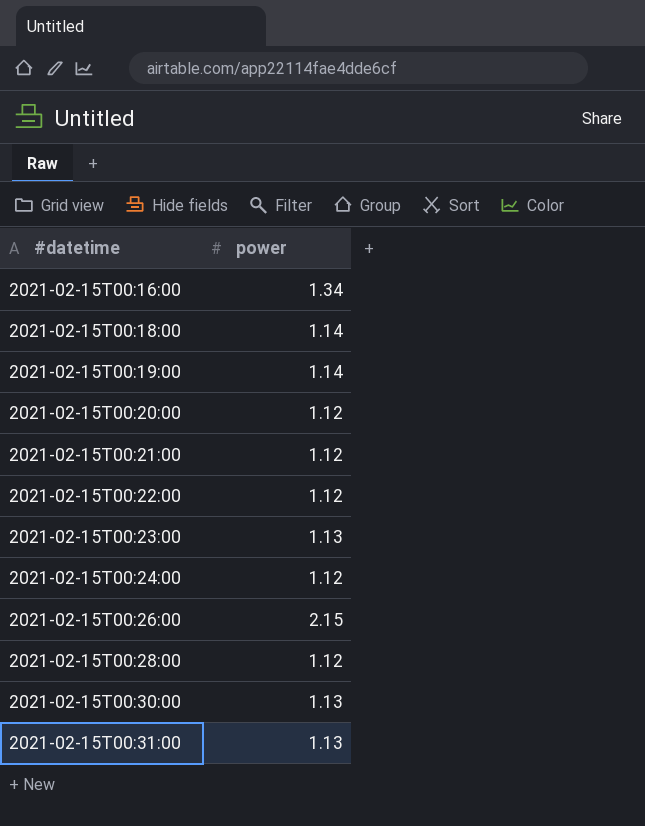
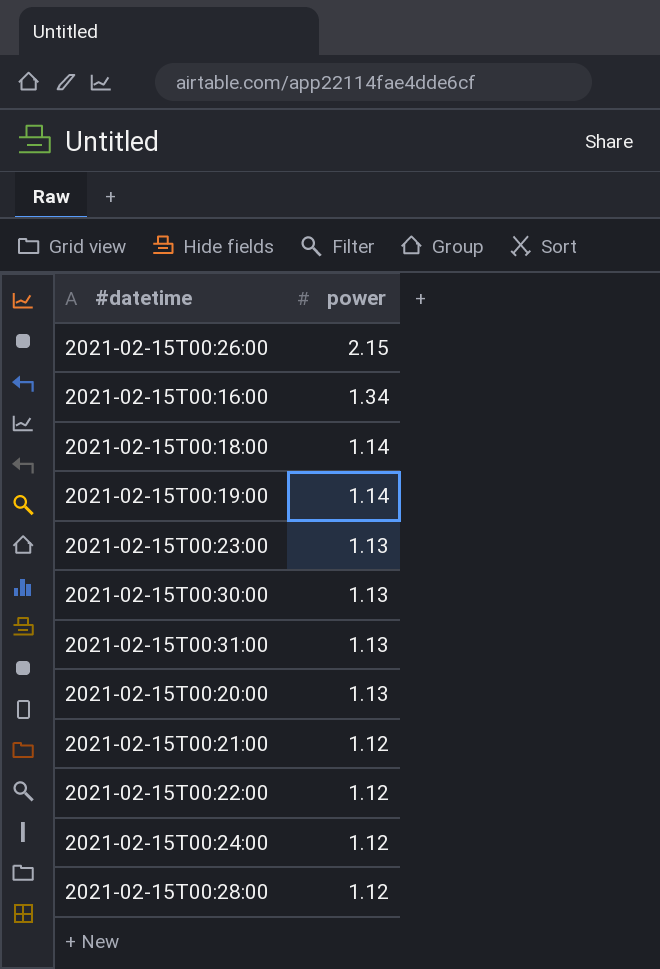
row order: #datetime ascending -> power descending
2021-02-15T00:20:00 | power: 1.12 -> 1.13

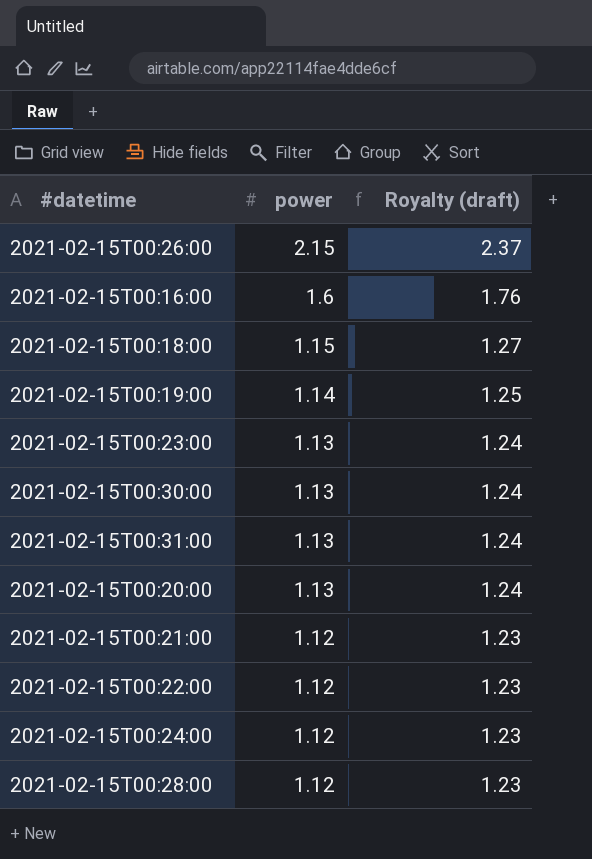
column Royalty (draft) | formula: none -> [power] * 1.1
2021-02-15T00:16:00 | power: 1.34 -> 1.6
2021-02-15T00:18:00 | power: 1.14 -> 1.15

